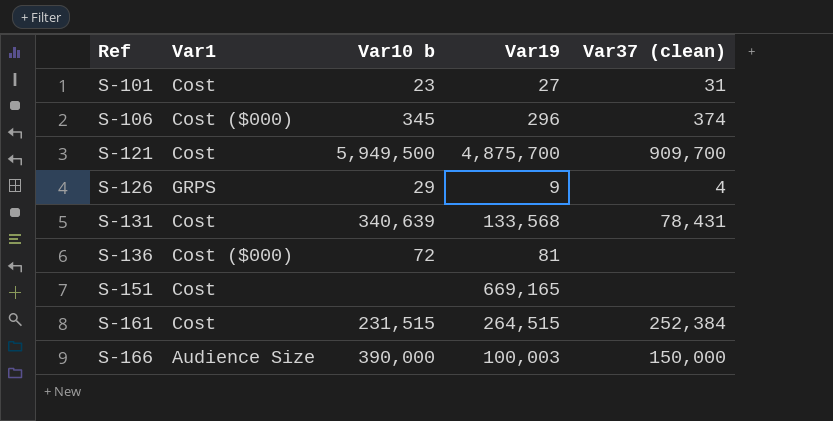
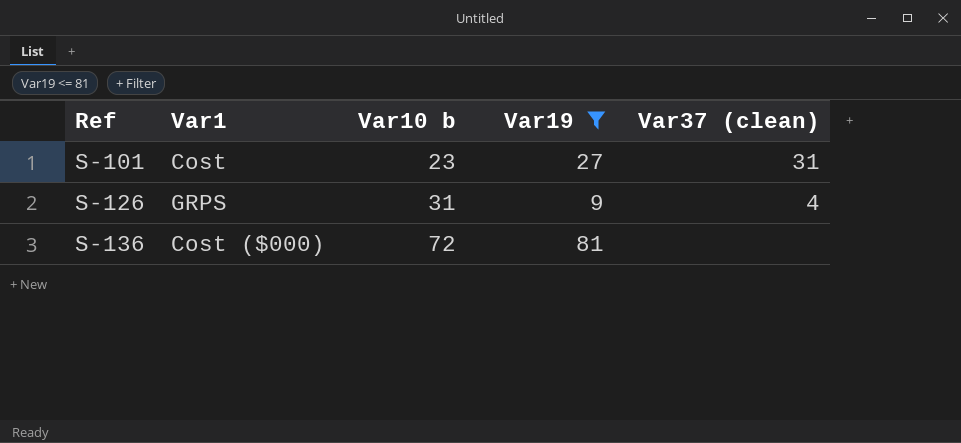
filter: none -> Var19 <= 81
S-126 | Var10 b: 29 -> 31

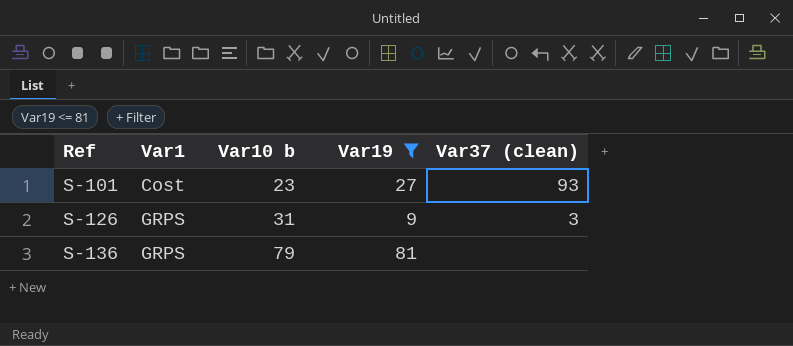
S-101 | Var37 (clean): 31 -> 93
S-126 | Var37 (clean): 4 -> 3
S-136 | Var1: Cost ($000) -> GRPS
S-136 | Var10 b: 72 -> 79

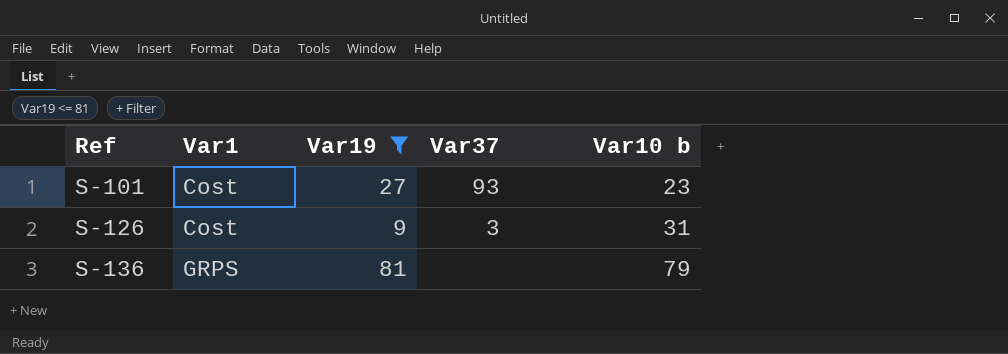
column name: Var37 (clean) -> Var37
column Var10 b | position: 3 -> 5
S-126 | Var1: GRPS -> Cost

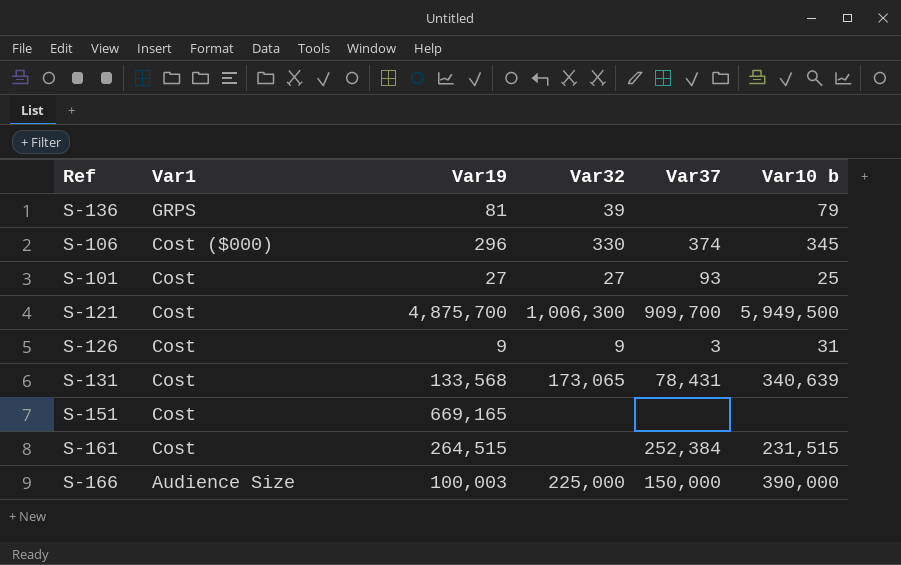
filter: Var19 <= 81 -> none
row order: Ref ascending -> Var1 descending
column Var32 | position: none -> 4
S-101 | Var10 b: 23 -> 25

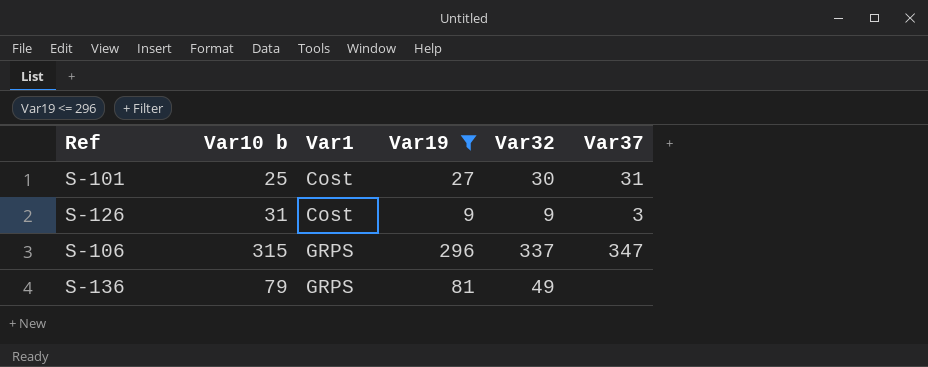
filter: none -> Var19 <= 296
row order: Var1 descending -> Var1 ascending
column Var10 b | position: 6 -> 2
S-101 | Var32: 27 -> 30
S-101 | Var37: 93 -> 31
S-106 | Var10 b: 345 -> 315
S-106 | Var1: Cost ($000) -> GRPS
S-106 | Var32: 330 -> 337
S-106 | Var37: 374 -> 347
S-136 | Var32: 39 -> 49

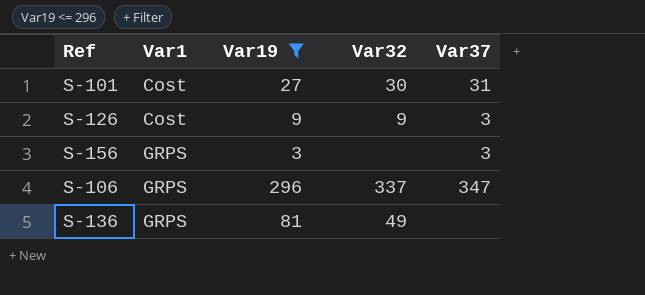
column Var10 b | position: 2 -> none
row S-156: none -> GRPS | 3 | none | 3

